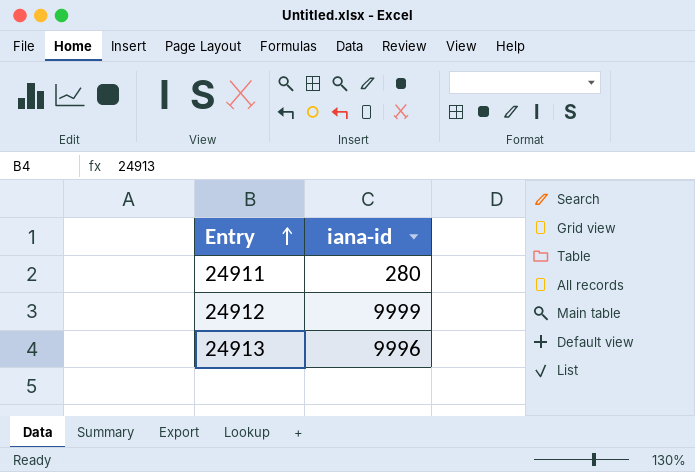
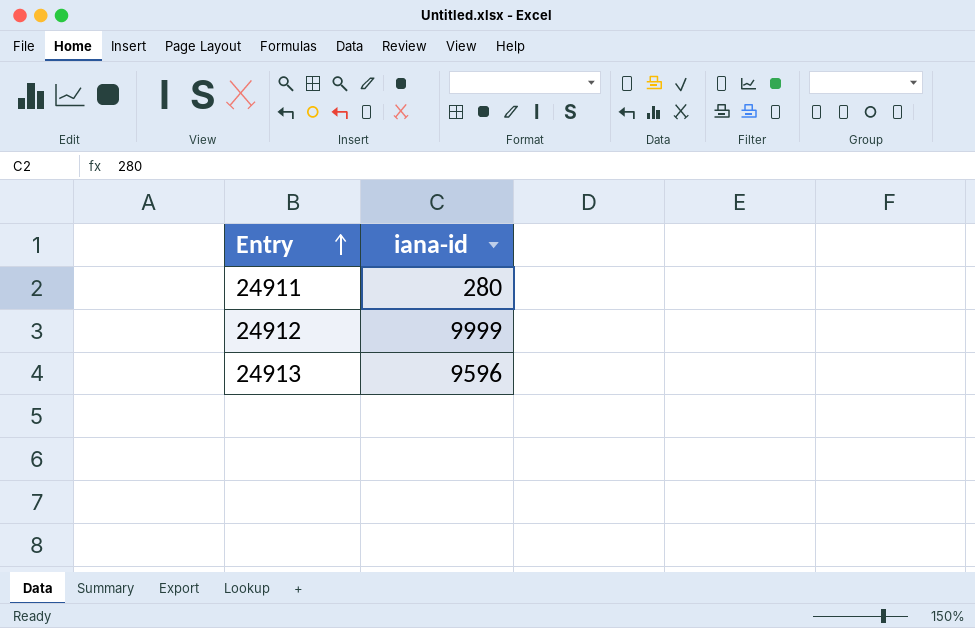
24913 | iana-id: 9996 -> 9596

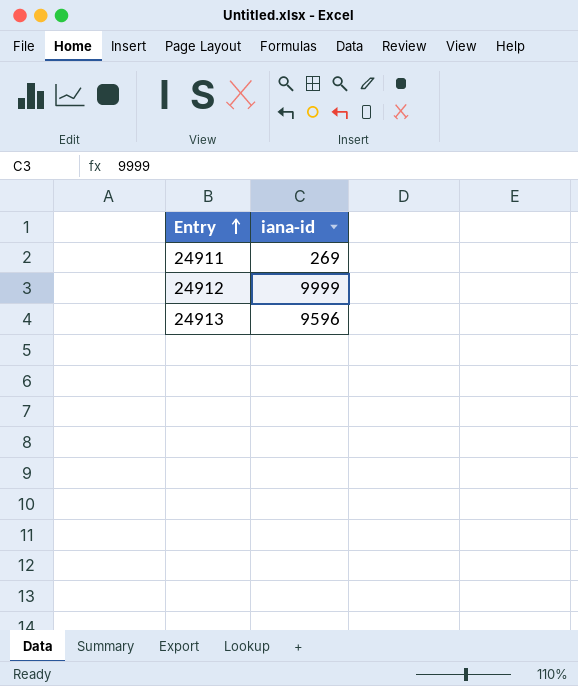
24911 | iana-id: 280 -> 269

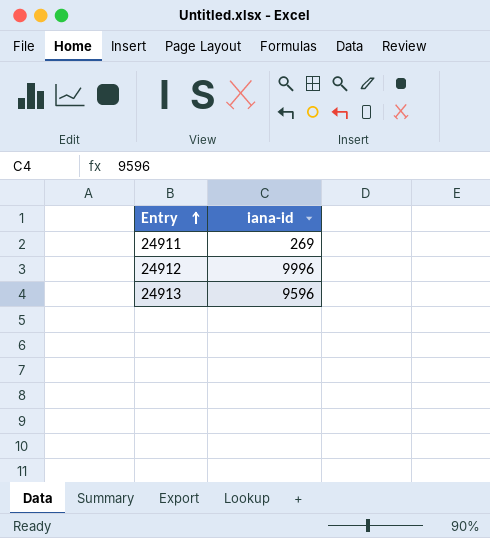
24912 | iana-id: 9999 -> 9996

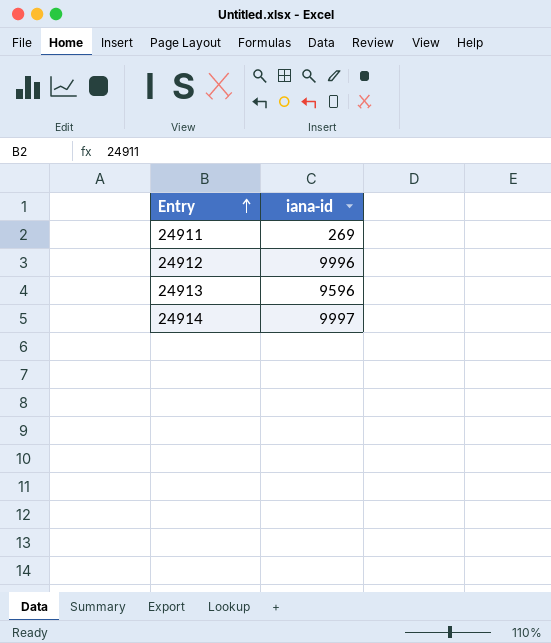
row 24914: none -> 9997

